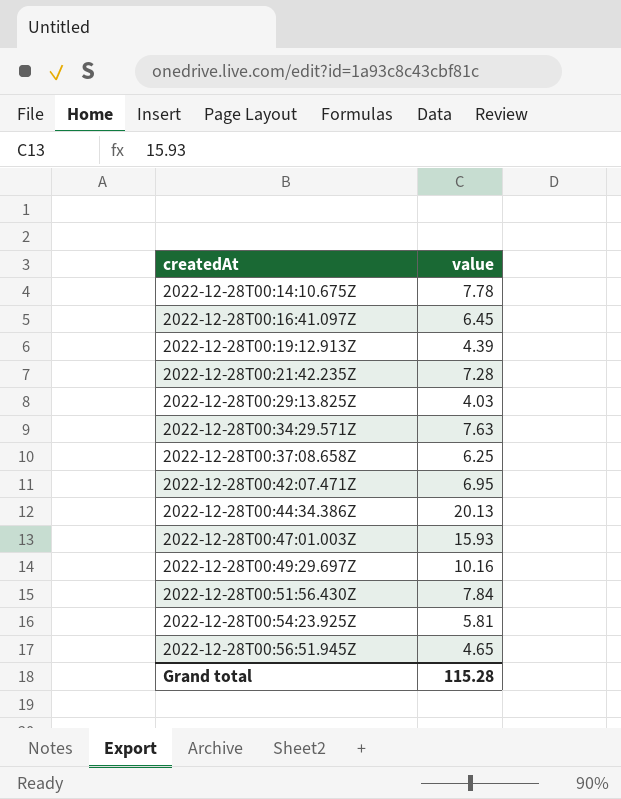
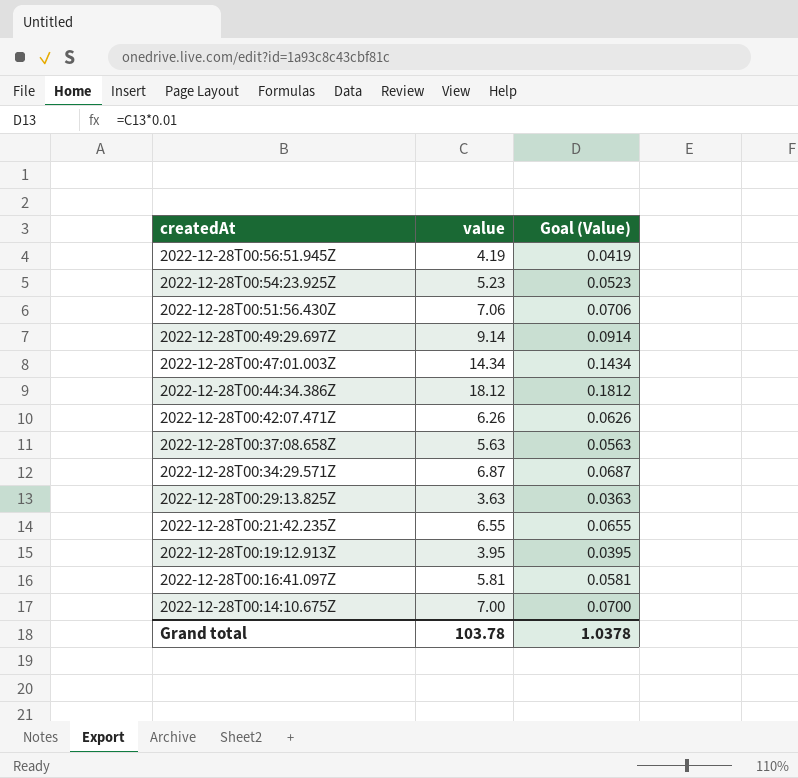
row order: createdAt ascending -> createdAt descending
column Goal (Value) | formula: none -> [value] * 0.01
2022-12-28T00:56:51.945Z | value: 4.65 -> 4.19
2022-12-28T00:54:23.925Z | value: 5.81 -> 5.23
2022-12-28T00:51:56.430Z | value: 7.84 -> 7.06
2022-12-28T00:49:29.697Z | value: 10.16 -> 9.14
2022-12-28T00:47:01.003Z | value: 15.93 -> 14.34
2022-12-28T00:44:34.386Z | value: 20.13 -> 18.12
2022-12-28T00:42:07.471Z | value: 6.95 -> 6.26
2022-12-28T00:37:08.658Z | value: 6.25 -> 5.63
2022-12-28T00:34:29.571Z | value: 7.63 -> 6.87
2022-12-28T00:29:13.825Z | value: 4.03 -> 3.63
2022-12-28T00:21:42.235Z | value: 7.28 -> 6.55
2022-12-28T00:19:12.913Z | value: 4.39 -> 3.95
2022-12-28T00:16:41.097Z | value: 6.45 -> 5.81
2022-12-28T00:14:10.675Z | value: 7.78 -> 7.00
Grand total | value: 115.28 -> 103.78

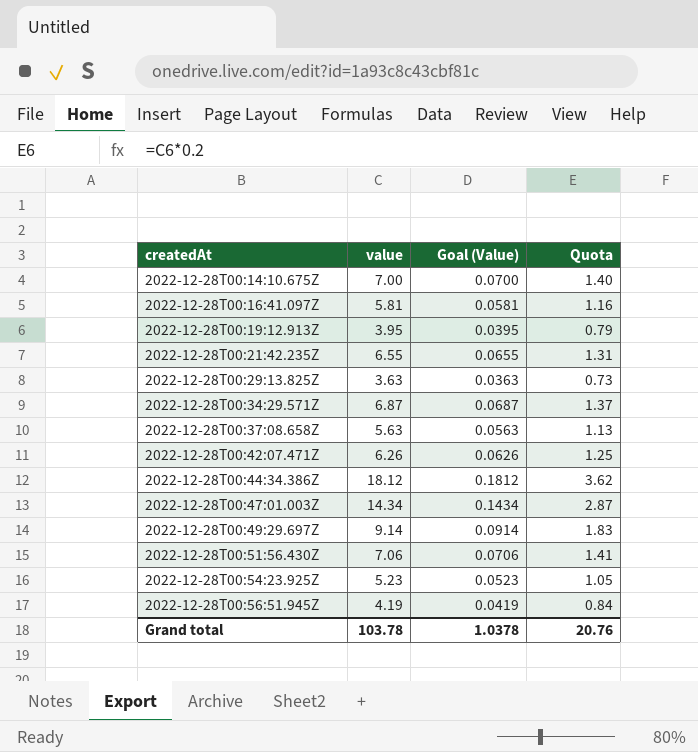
row order: createdAt descending -> createdAt ascending
column Quota | formula: none -> [value] * 0.2

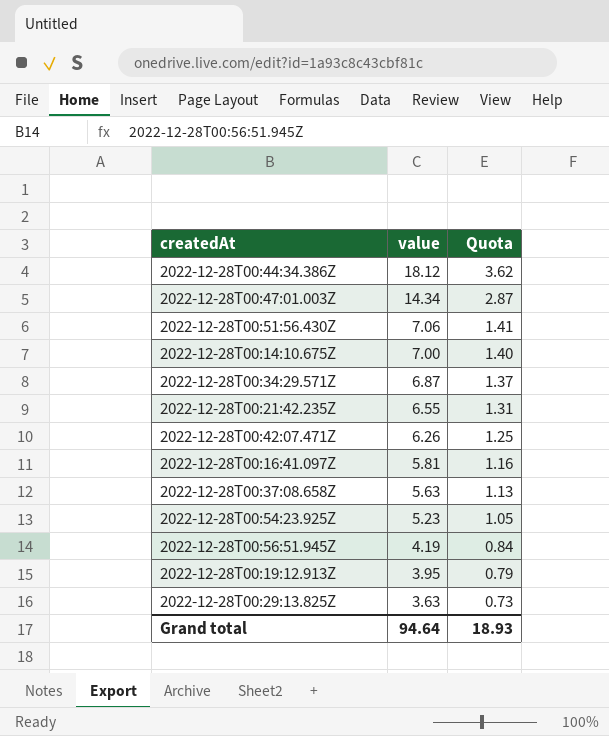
row order: createdAt ascending -> value descending
column Goal (Value) | formula: [value] * 0.01 -> none
row 2022-12-28T00:49:29.697Z: 9.14 | 0.0914 | 1.83 -> none
Grand total | value: 103.78 -> 94.64
Grand total | Quota: 20.76 -> 18.93

